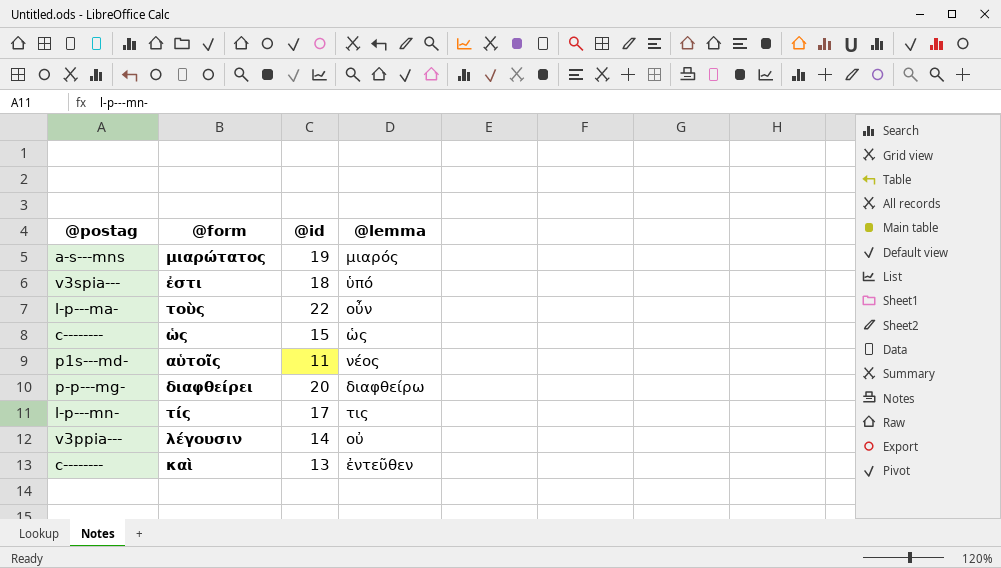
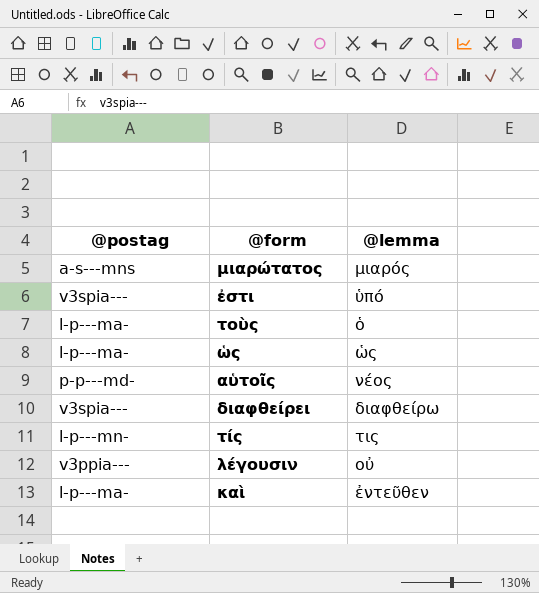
column @id | position: 3 -> none
τοὺς | @lemma: οὖν -> ὁ
ὡς | @postag: c-------- -> l-p---ma-
αὑτοῖς | @postag: p1s---md- -> p-p---md-
διαφθείρει | @postag: p-p---mg- -> v3spia---
καὶ | @postag: c-------- -> l-p---ma-

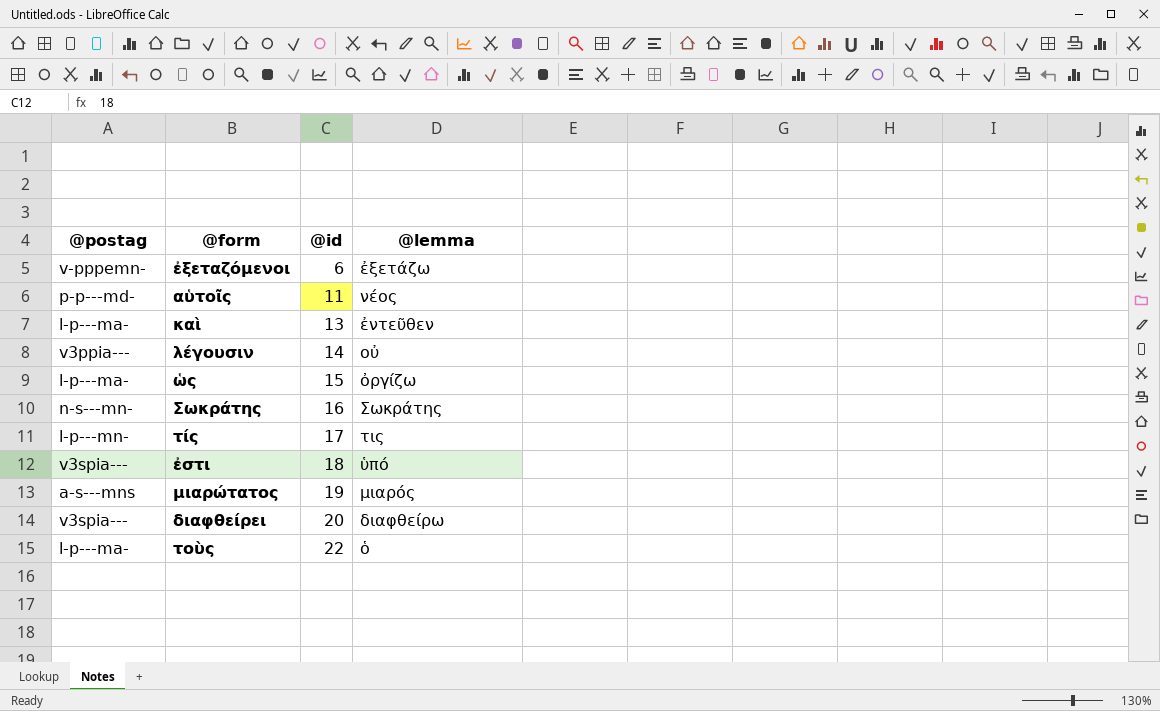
row order: none -> @id ascending
column @id | position: none -> 3
row ἐξεταζόμενοι: none -> v-pppemn- | 6 | ἐξετάζω
ὡς | @lemma: ὡς -> ὀργίζω
row Σωκράτης: none -> n-s---mn- | 16 | Σωκράτης

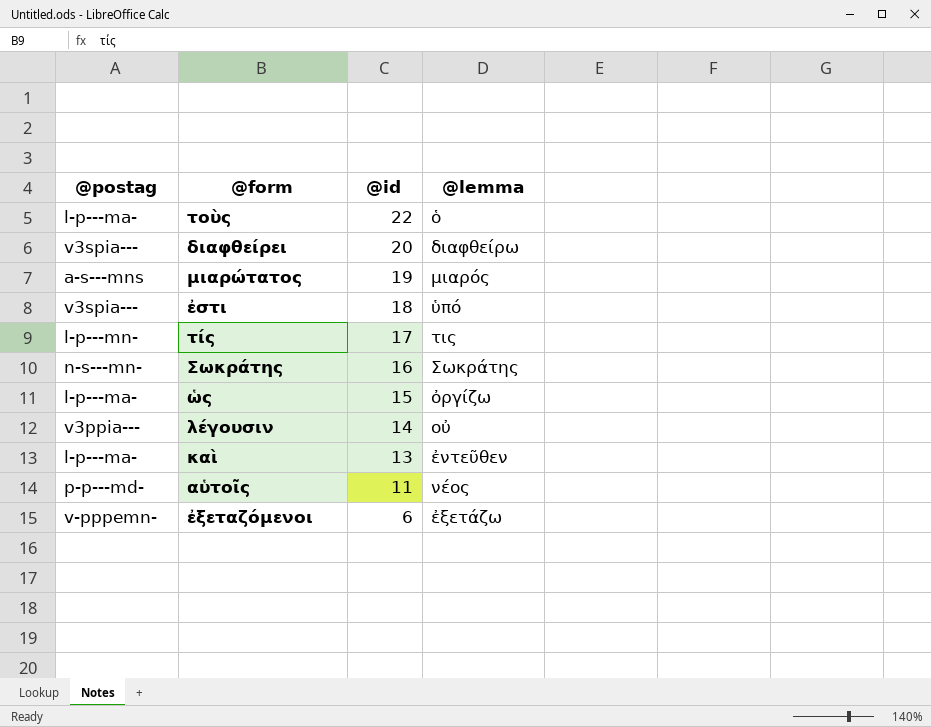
row order: @id ascending -> @id descending

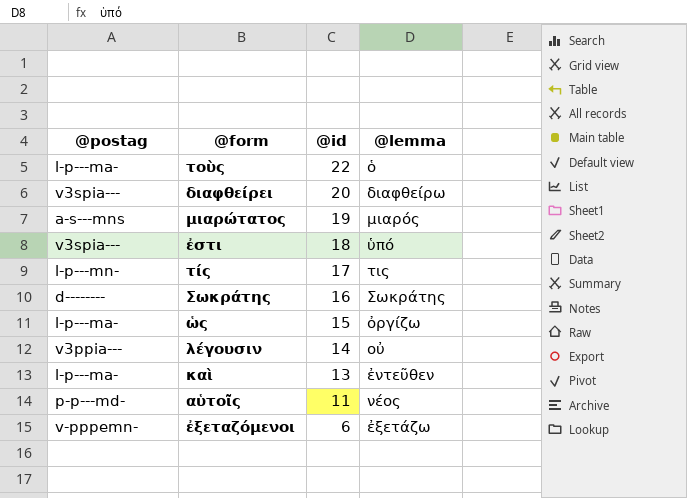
Σωκράτης | @postag: n-s---mn- -> d--------

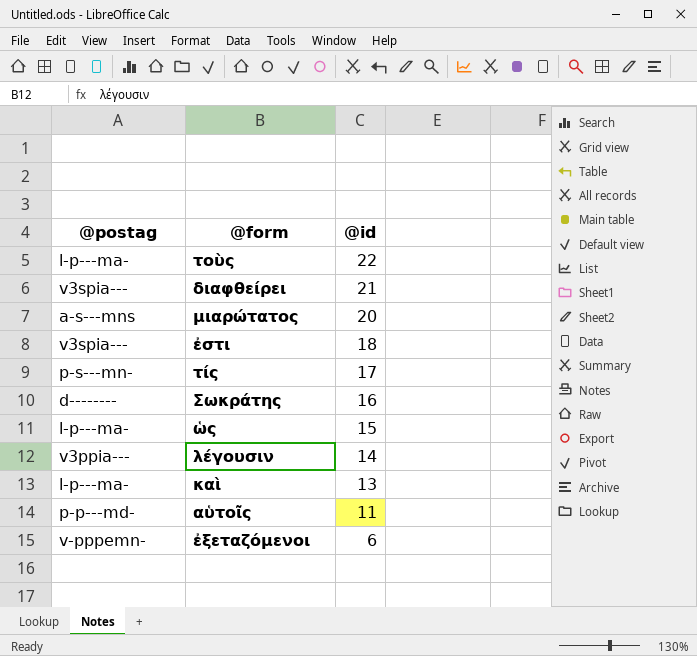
column @lemma | position: 4 -> none
διαφθείρει | @id: 20 -> 21
μιαρώτατος | @id: 19 -> 20
τίς | @postag: l-p---mn- -> p-s---mn-

